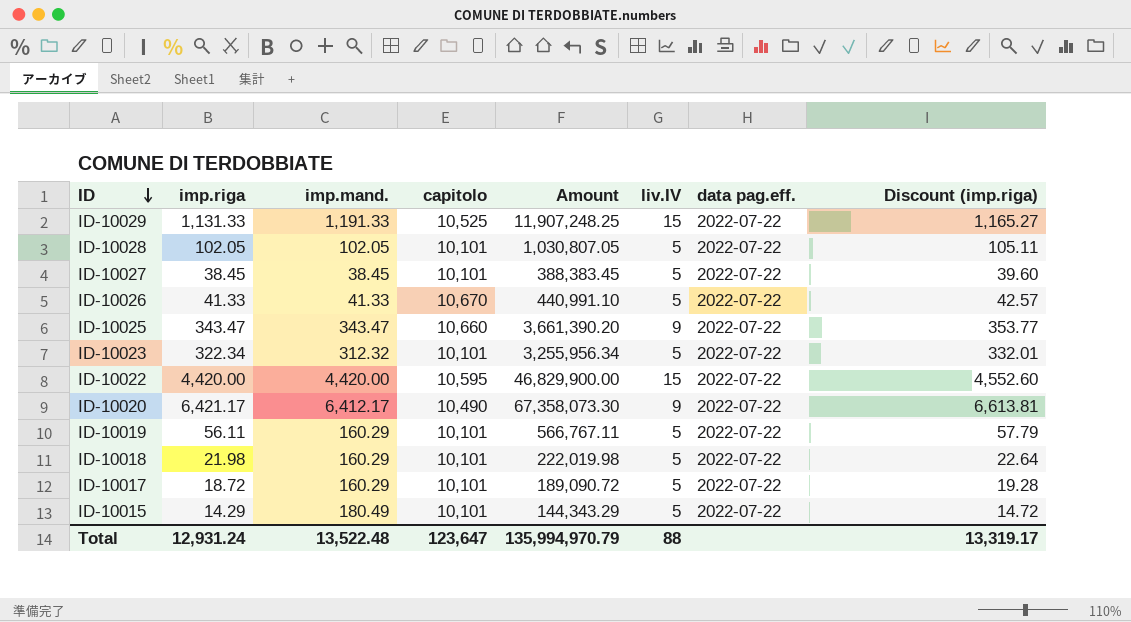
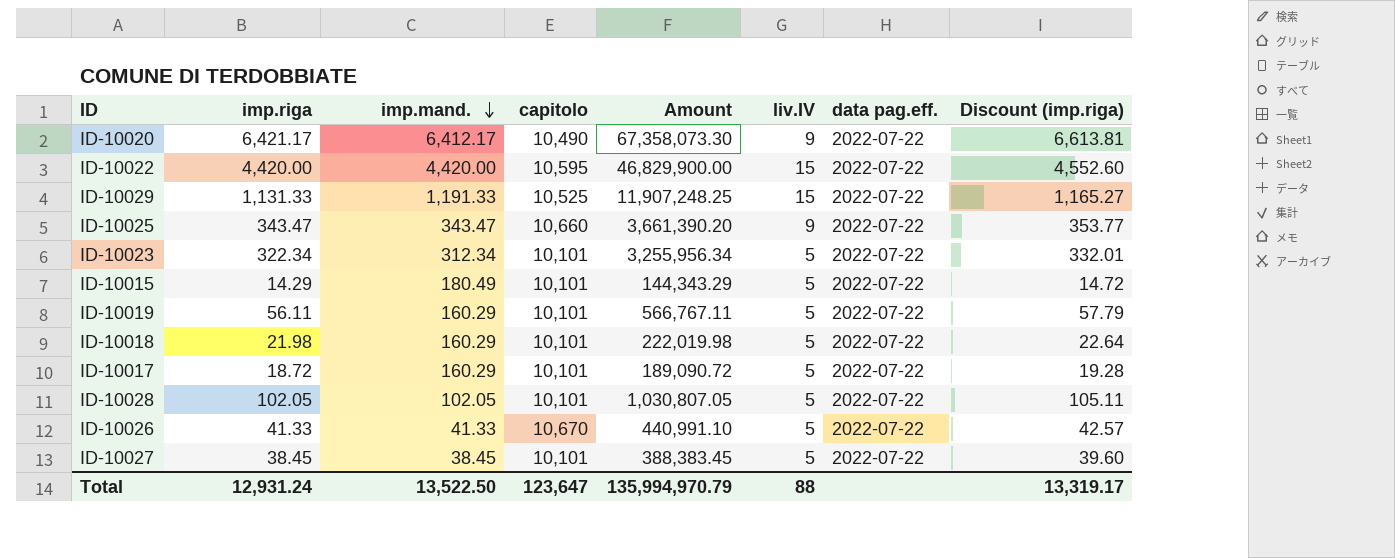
row order: ID descending -> imp.mand. descending
ID-10023 | imp.mand.: 312.32 -> 312.34
Total | imp.mand.: 13,522.48 -> 13,522.50

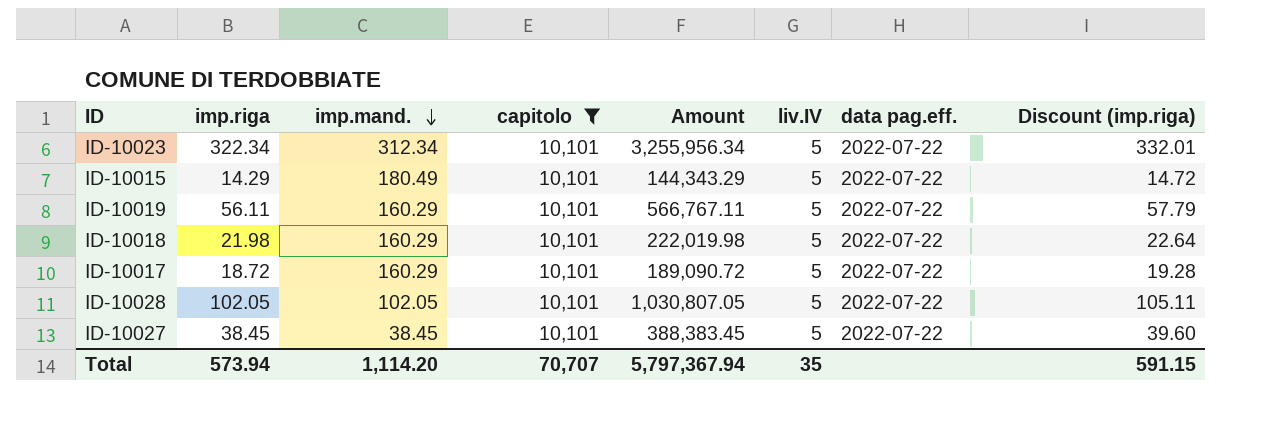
filter: none -> capitolo = 10,101
Total | imp.riga: 12,931.24 -> 573.94
Total | imp.mand.: 13,522.50 -> 1,114.20
Total | capitolo: 123,647 -> 70,707
Total | Amount: 135,994,970.79 -> 5,797,367.94
Total | liv.IV: 88 -> 35
Total | Discount (imp.riga): 13,319.17 -> 591.15

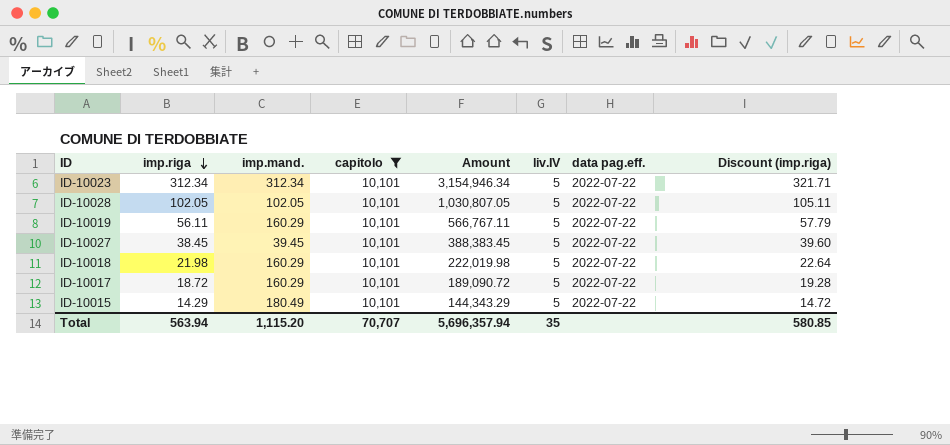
row order: imp.mand. descending -> imp.riga descending
ID-10023 | imp.riga: 322.34 -> 312.34
ID-10023 | Amount: 3,255,956.34 -> 3,154,946.34
ID-10023 | Discount (imp.riga): 332.01 -> 321.71
ID-10027 | imp.mand.: 38.45 -> 39.45
Total | imp.riga: 573.94 -> 563.94
Total | imp.mand.: 1,114.20 -> 1,115.20
Total | Amount: 5,797,367.94 -> 5,696,357.94
Total | Discount (imp.riga): 591.15 -> 580.85

